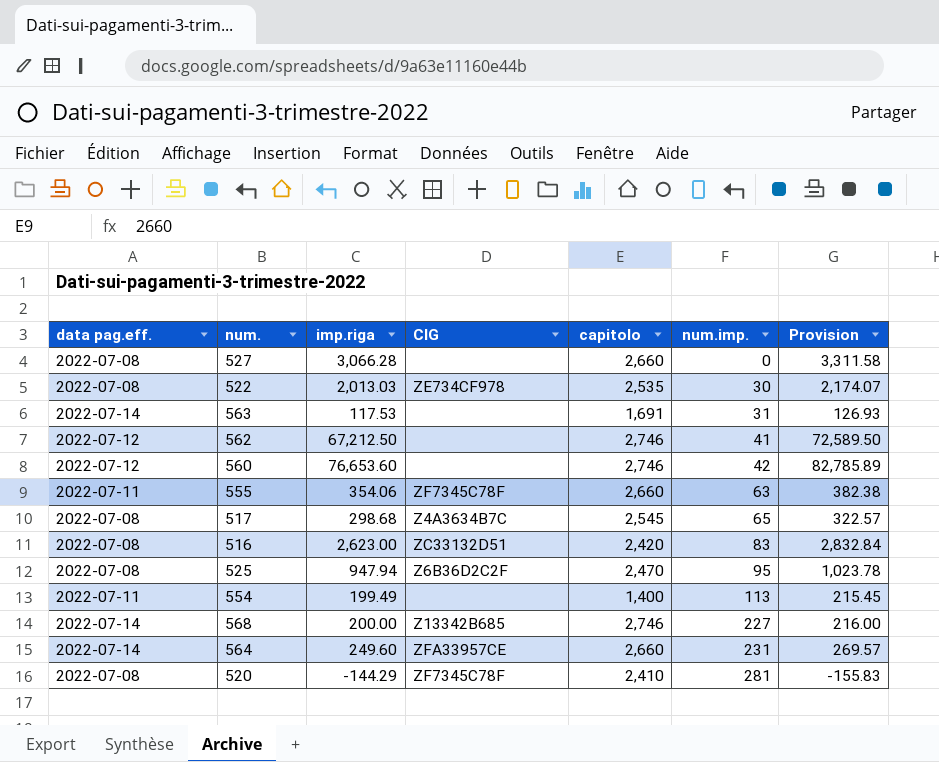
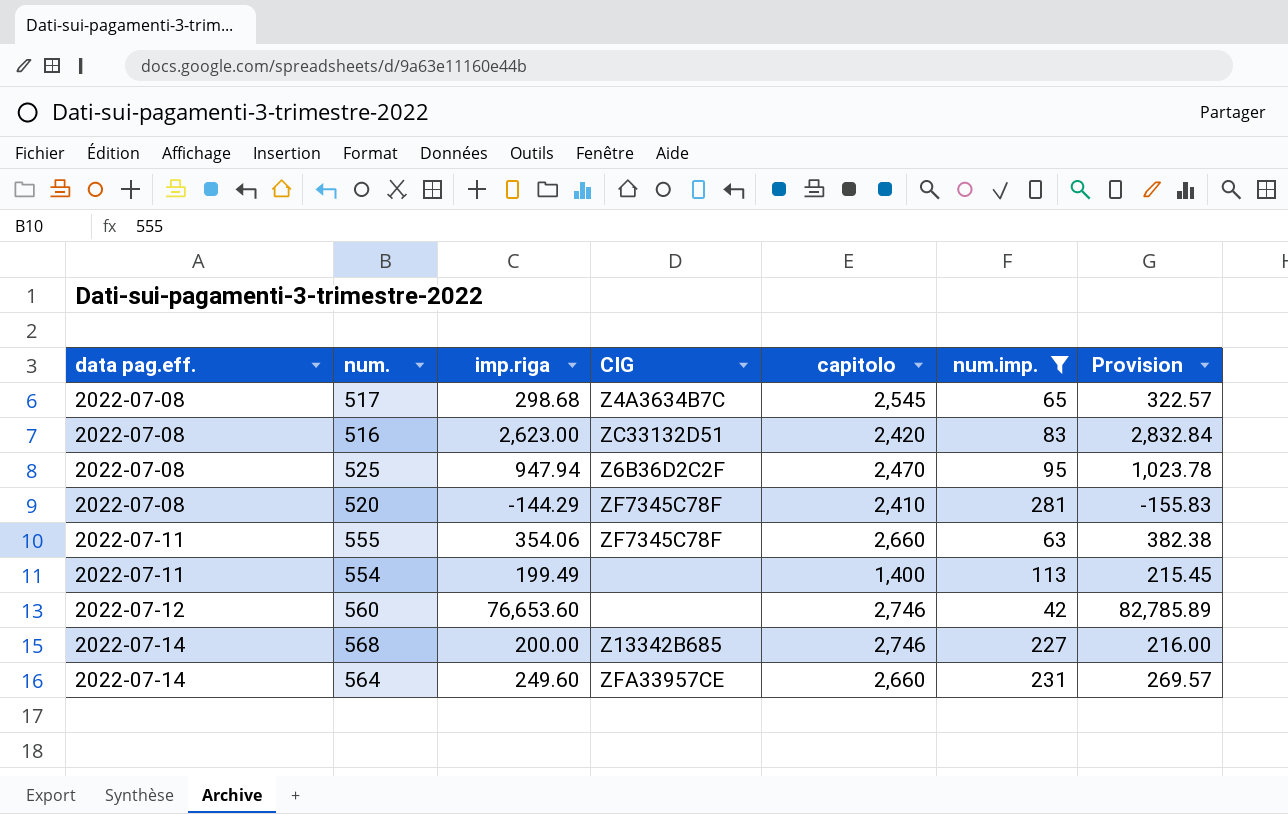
filter: none -> num.imp. >= 42
row order: num.imp. ascending -> data pag.eff. ascending

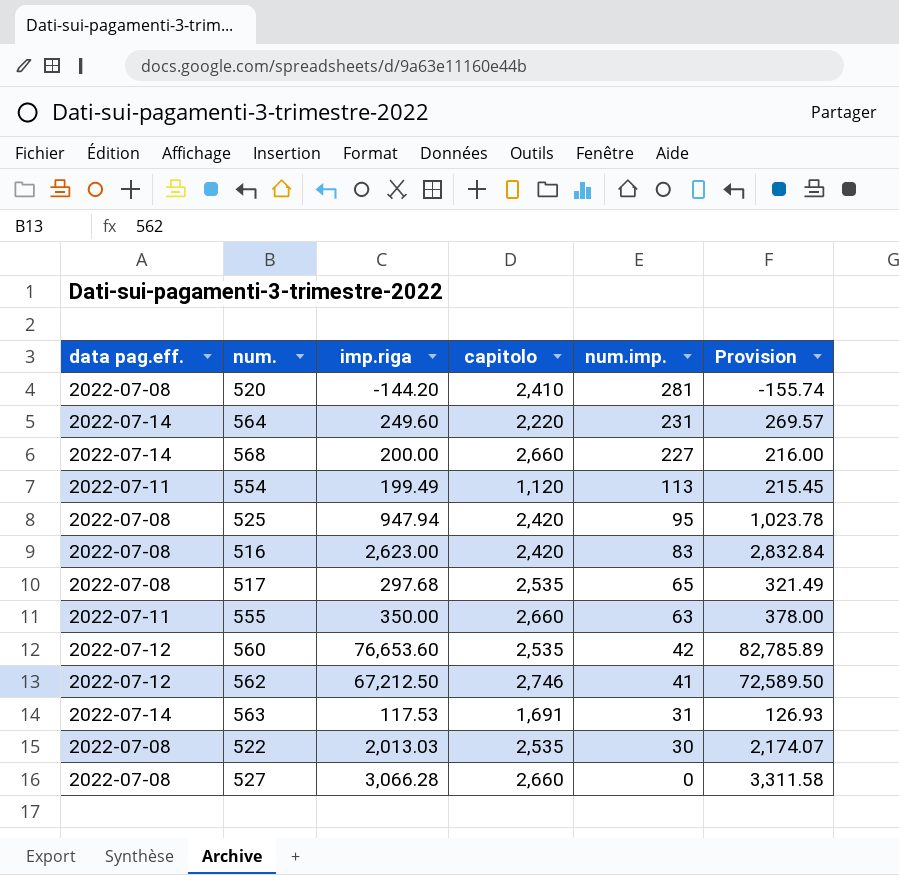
filter: num.imp. >= 42 -> none
row order: data pag.eff. ascending -> num.imp. descending
column CIG | position: 4 -> none
520 | imp.riga: -144.29 -> -144.20
520 | Provision: -155.83 -> -155.74
564 | capitolo: 2,660 -> 2,220
568 | capitolo: 2,746 -> 2,660
554 | capitolo: 1,400 -> 1,120
525 | capitolo: 2,470 -> 2,420
517 | imp.riga: 298.68 -> 297.68
517 | capitolo: 2,545 -> 2,535
517 | Provision: 322.57 -> 321.49
555 | imp.riga: 354.06 -> 350.00
555 | Provision: 382.38 -> 378.00
560 | capitolo: 2,746 -> 2,535

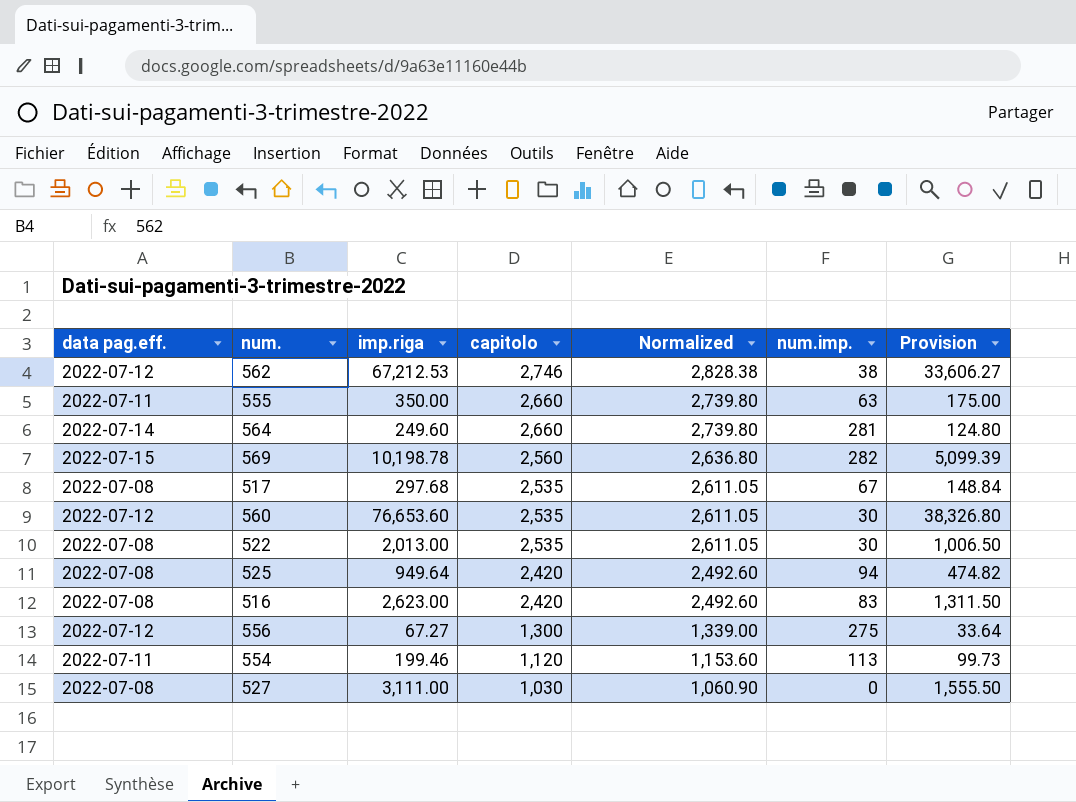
row order: num.imp. descending -> capitolo descending
column Normalized | formula: none -> [capitolo] * 1.03
column Provision | formula: [imp.riga] * 1.08 -> [imp.riga] * 0.5
row 520: 2022-07-08 | -144.20 | 2,410 | 281 | -155.74 -> none
row 568: 2022-07-14 | 200.00 | 2,660 | 227 | 216.00 -> none
row 563: 2022-07-14 | 117.53 | 1,691 | 31 | 126.93 -> none
562 | imp.riga: 67,212.50 -> 67,212.53
562 | num.imp.: 41 -> 38
564 | capitolo: 2,220 -> 2,660
564 | num.imp.: 231 -> 281
row 569: none -> 2022-07-15 | 10,198.78 | 2,560 | 2,636.80 | 282 | 5,099.39
517 | num.imp.: 65 -> 67
560 | num.imp.: 42 -> 30
522 | imp.riga: 2,013.03 -> 2,013.00
525 | imp.riga: 947.94 -> 949.64
525 | num.imp.: 95 -> 94
row 556: none -> 2022-07-12 | 67.27 | 1,300 | 1,339.00 | 275 | 33.64
554 | imp.riga: 199.49 -> 199.46
527 | imp.riga: 3,066.28 -> 3,111.00
527 | capitolo: 2,660 -> 1,030

